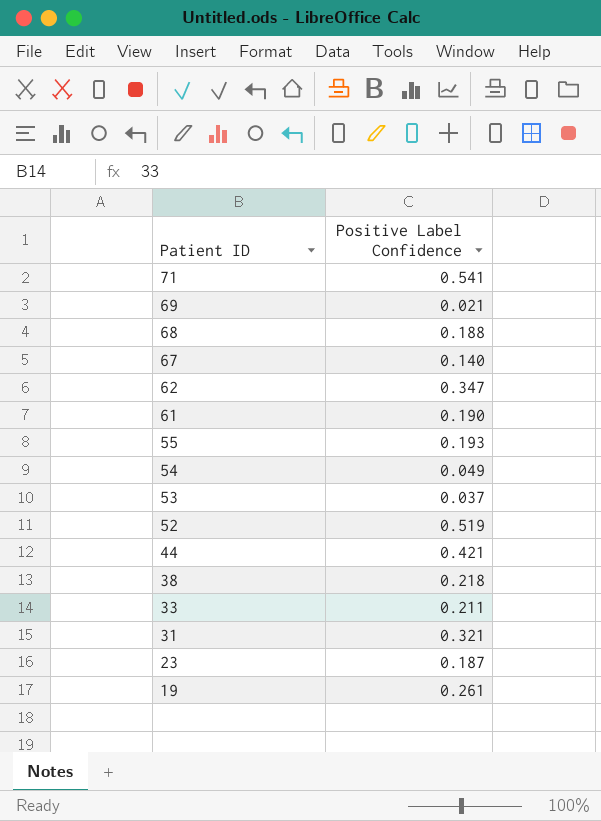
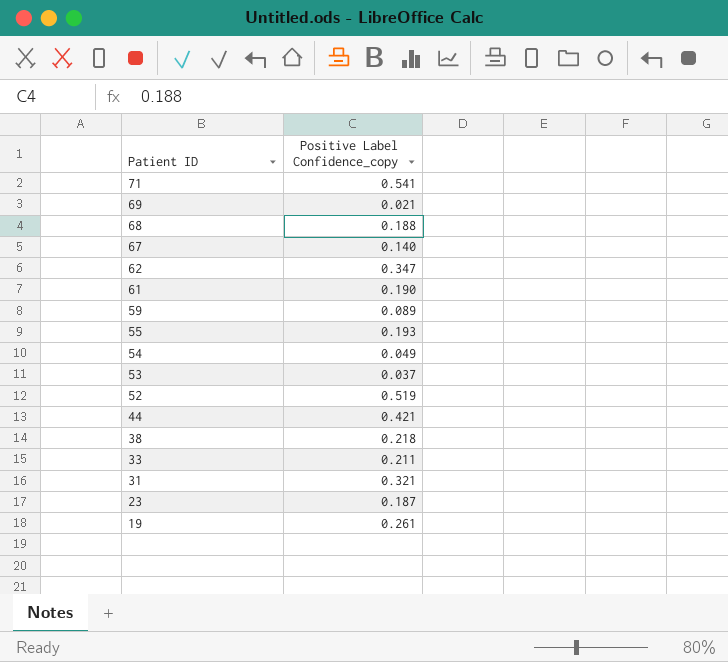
column name: Positive Label Confidence -> Positive Label Confidence_copy
row 59: none -> 0.089

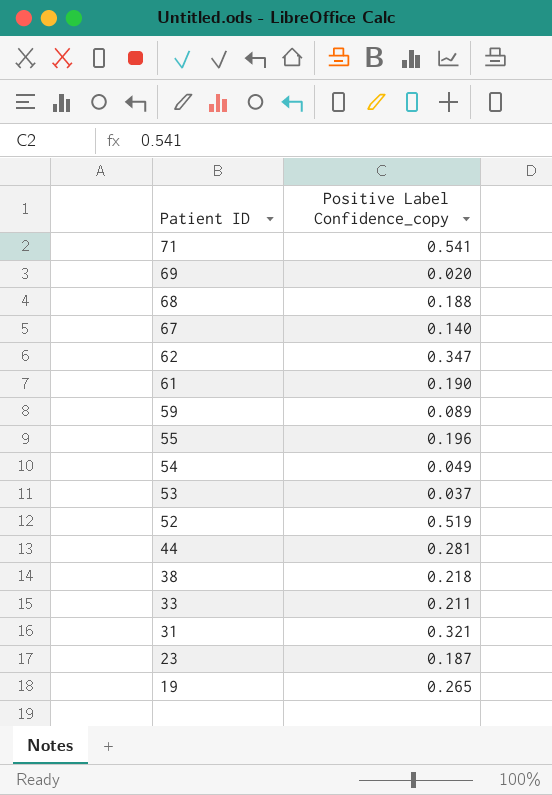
69 | Positive Label Confidence_copy: 0.021 -> 0.020
55 | Positive Label Confidence_copy: 0.193 -> 0.196
44 | Positive Label Confidence_copy: 0.421 -> 0.281
19 | Positive Label Confidence_copy: 0.261 -> 0.265

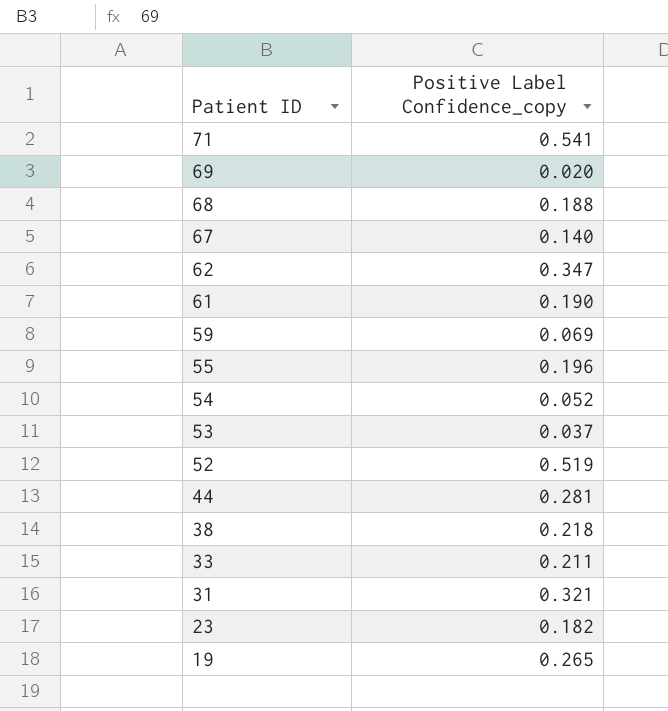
59 | Positive Label Confidence_copy: 0.089 -> 0.069
54 | Positive Label Confidence_copy: 0.049 -> 0.052
23 | Positive Label Confidence_copy: 0.187 -> 0.182

